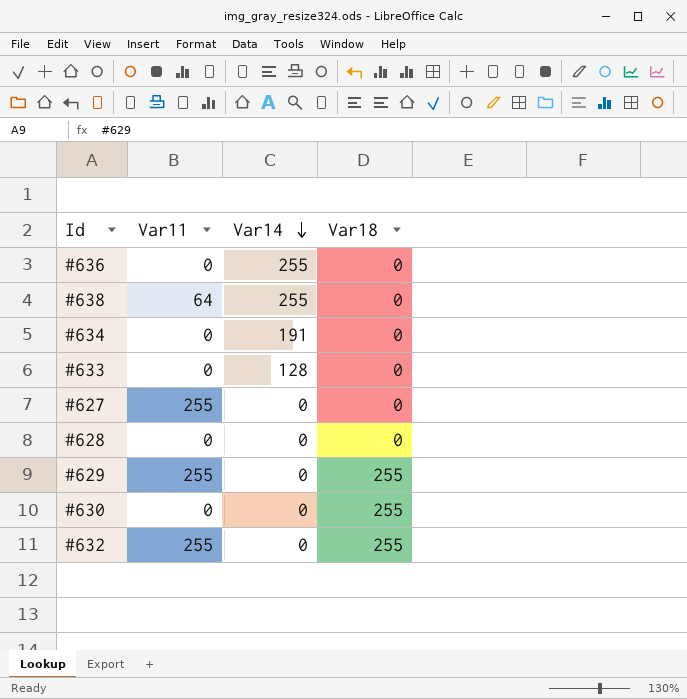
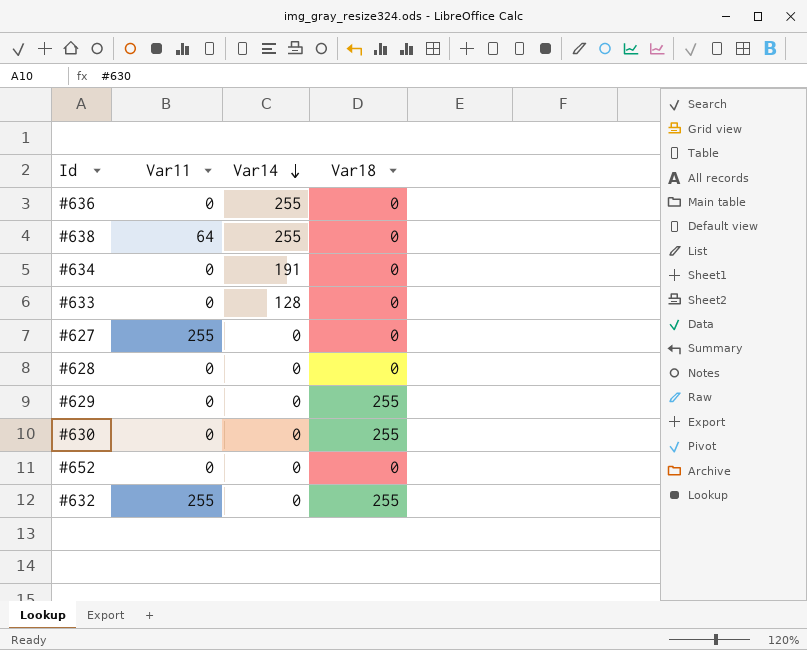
#629 | Var11: 255 -> 0
row #652: none -> 0 | 0 | 0

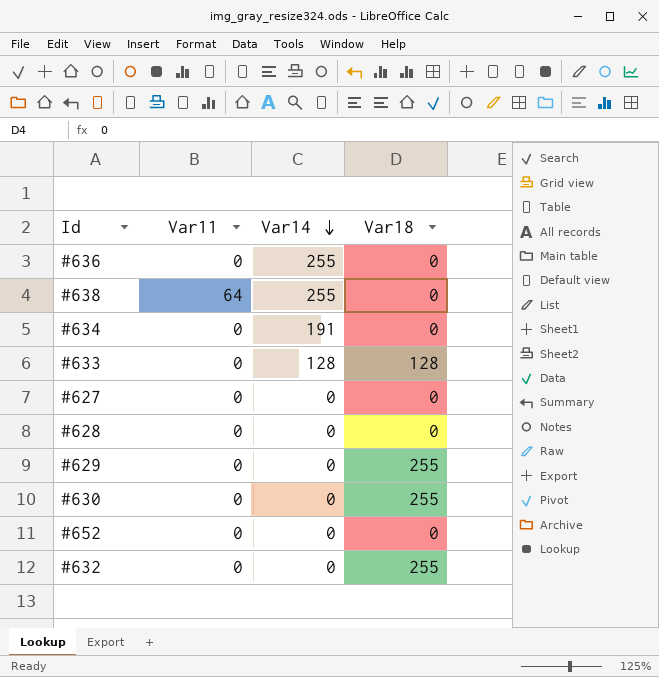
#633 | Var18: 0 -> 128
#627 | Var11: 255 -> 0
#632 | Var11: 255 -> 0

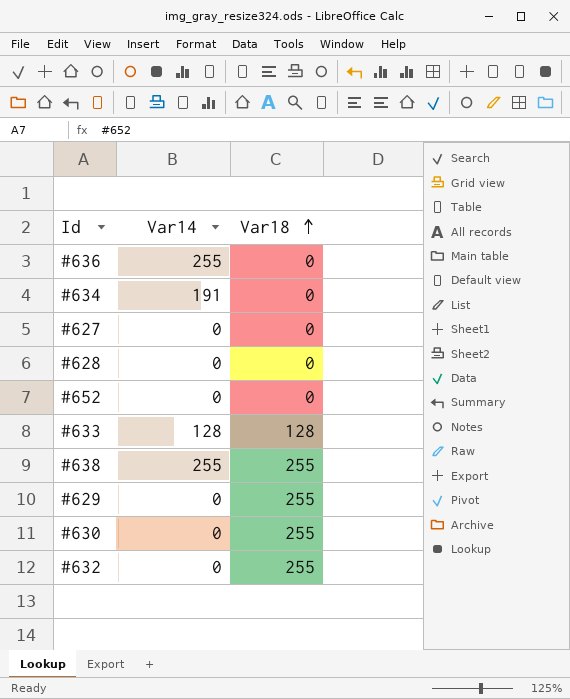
row order: Var14 descending -> Var18 ascending
column Var11 | position: 2 -> none
#638 | Var18: 0 -> 255

